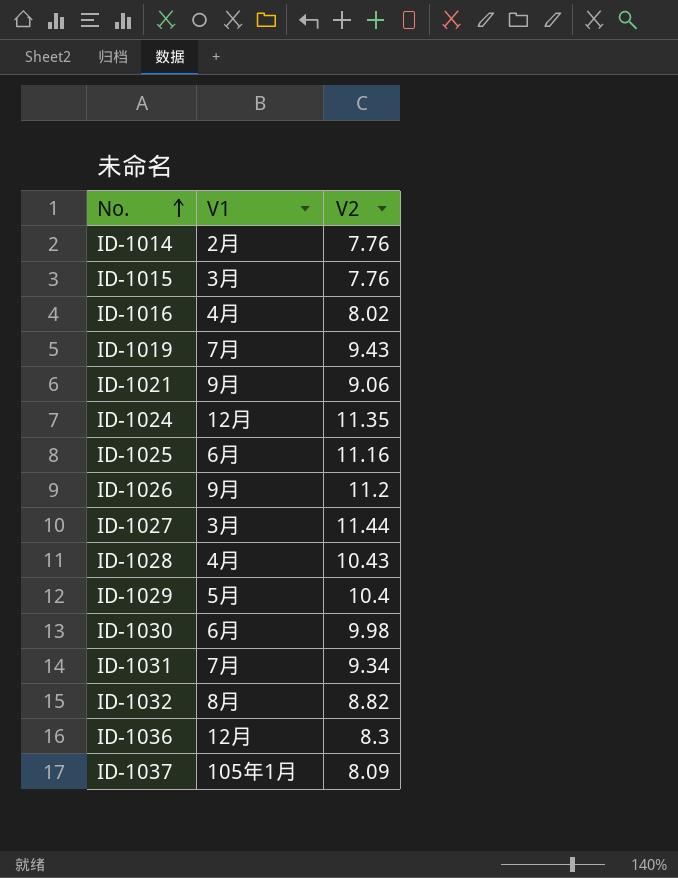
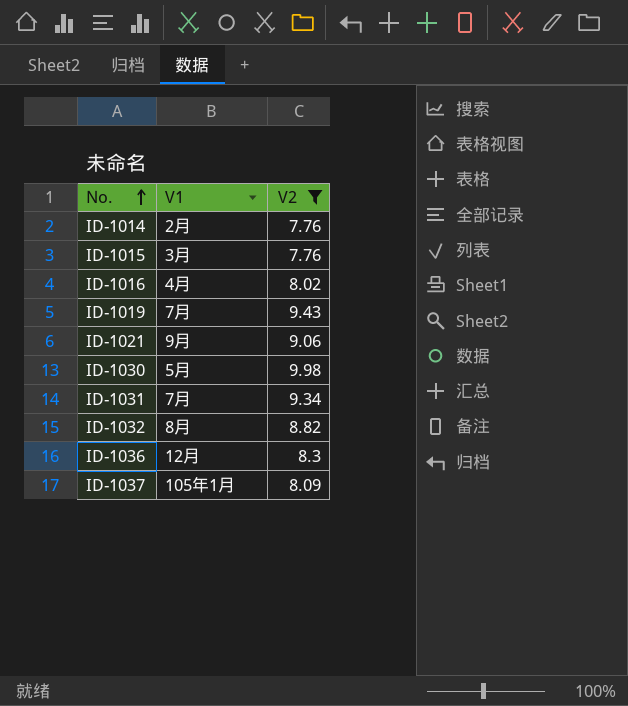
filter: none -> V2 <= 9.98
ID-1030 | V1: 6月 -> 5月

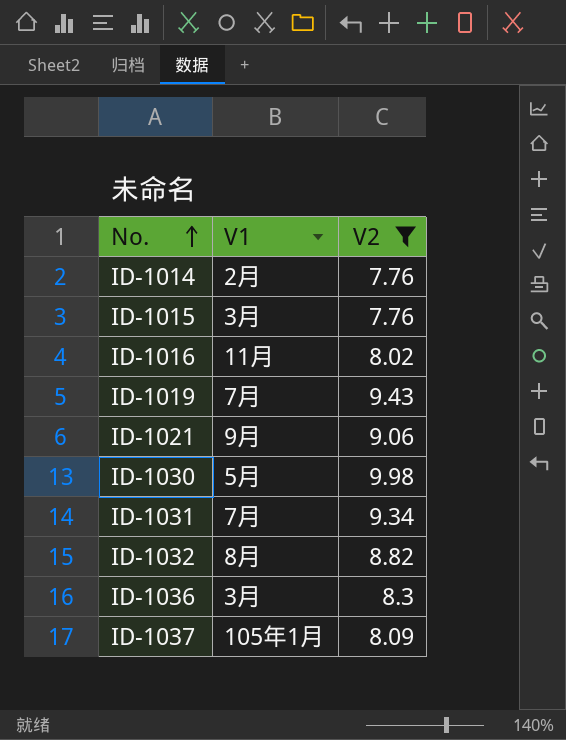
ID-1016 | V1: 4月 -> 11月
ID-1036 | V1: 12月 -> 3月

